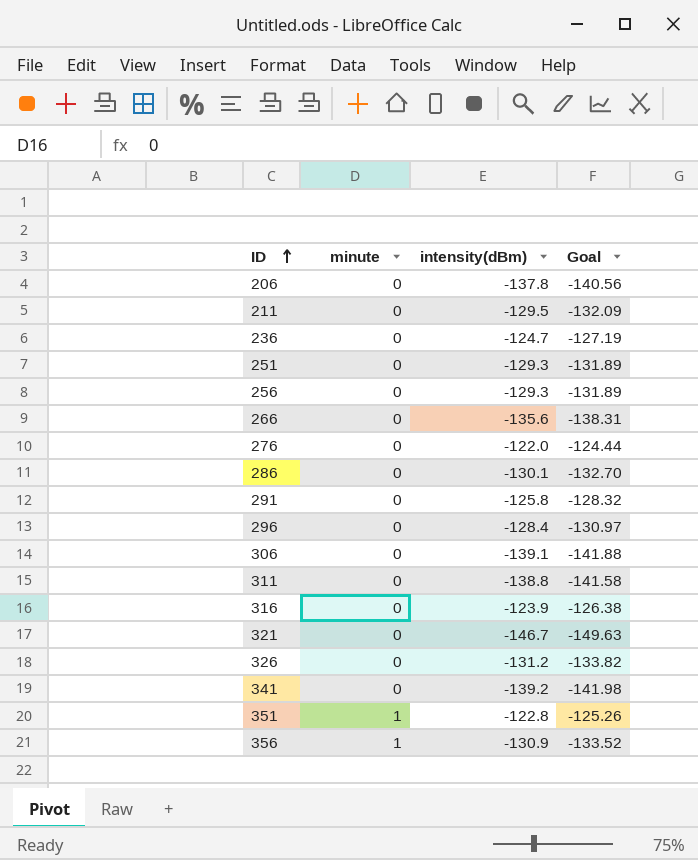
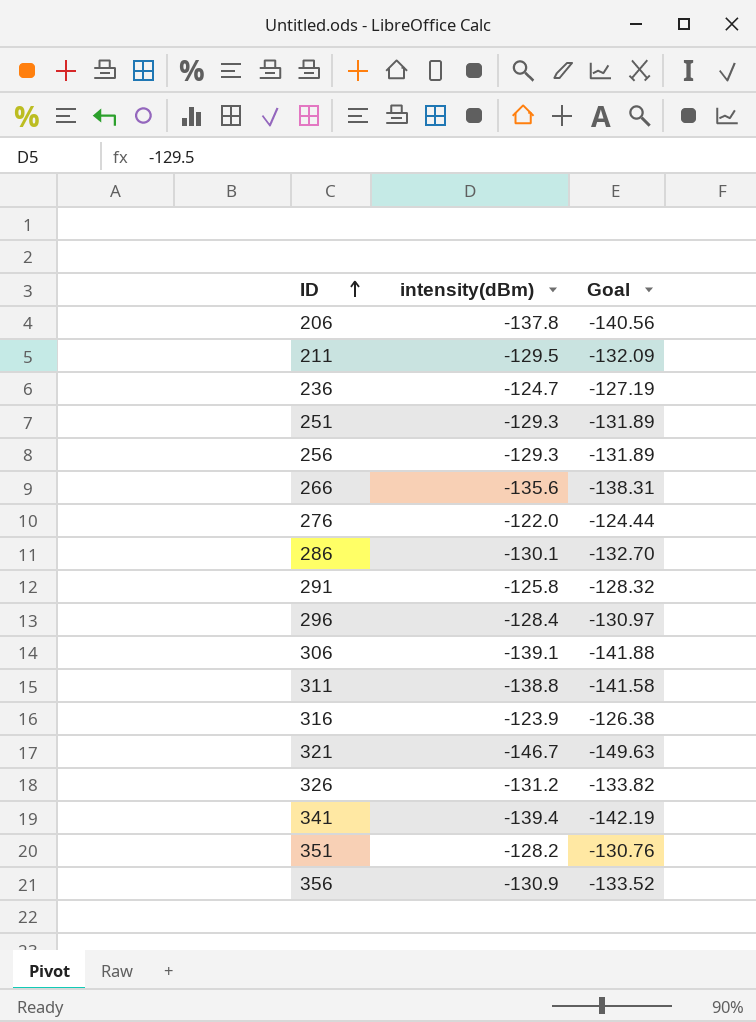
column minute | position: 2 -> none
341 | intensity(dBm): -139.2 -> -139.4
341 | Goal: -141.98 -> -142.19
351 | intensity(dBm): -122.8 -> -128.2
351 | Goal: -125.26 -> -130.76

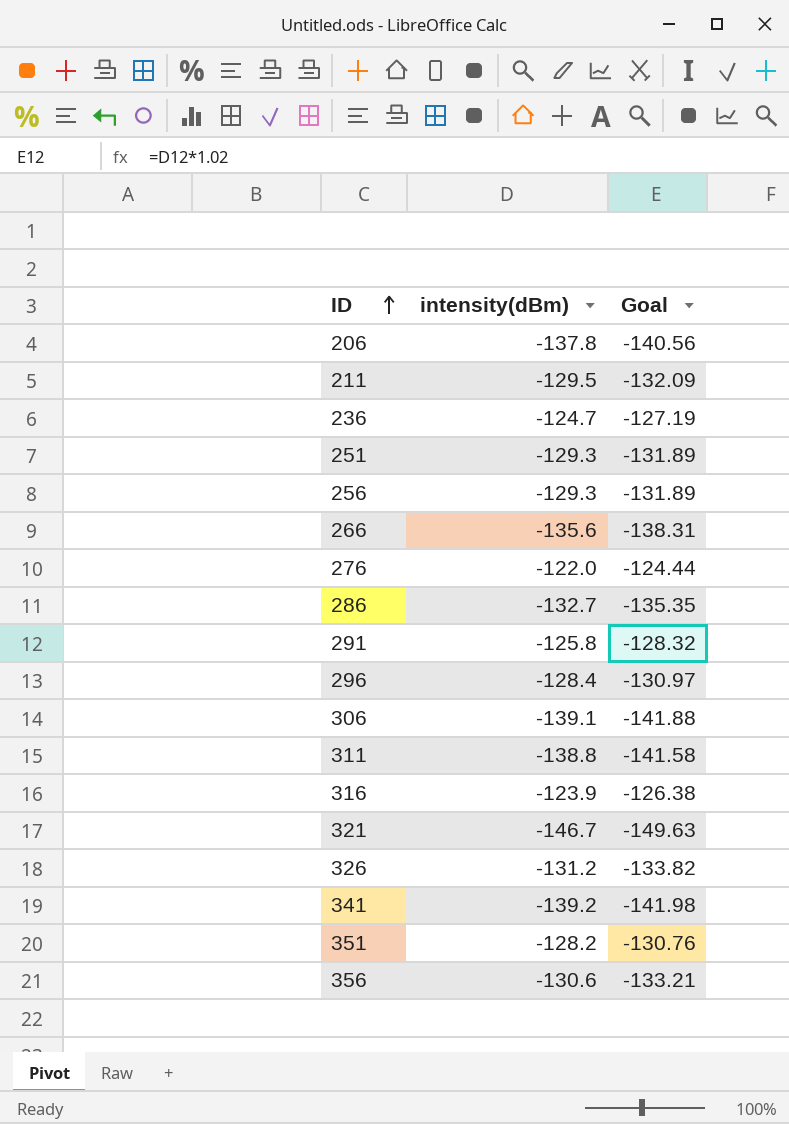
286 | intensity(dBm): -130.1 -> -132.7
286 | Goal: -132.70 -> -135.35
341 | intensity(dBm): -139.4 -> -139.2
341 | Goal: -142.19 -> -141.98
356 | intensity(dBm): -130.9 -> -130.6
356 | Goal: -133.52 -> -133.21

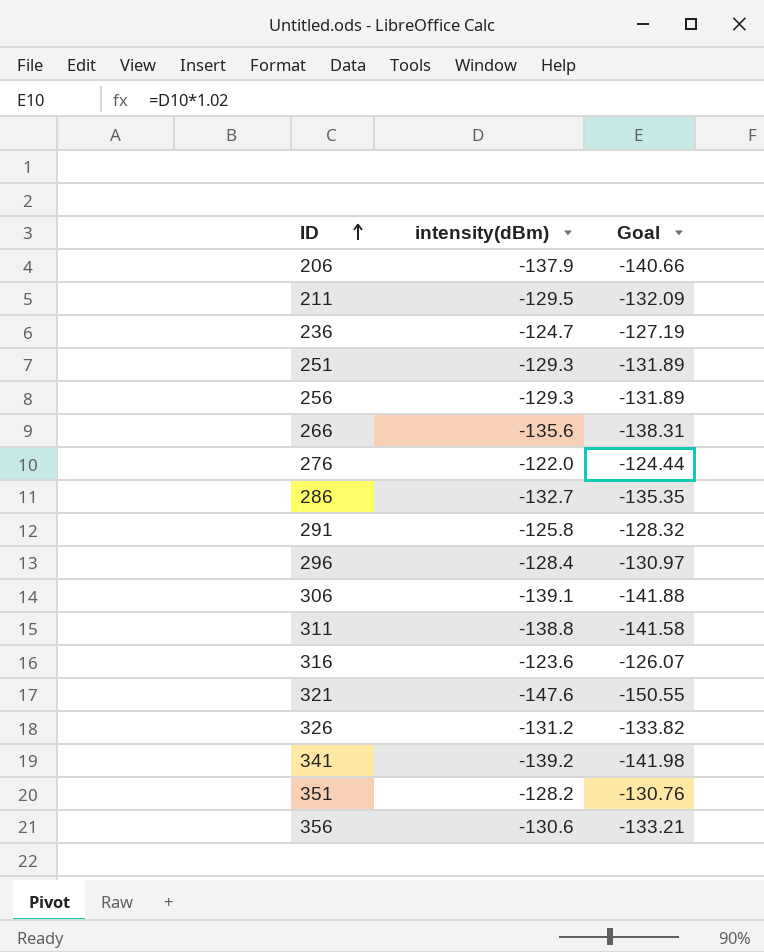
206 | intensity(dBm): -137.8 -> -137.9
206 | Goal: -140.56 -> -140.66
316 | intensity(dBm): -123.9 -> -123.6
316 | Goal: -126.38 -> -126.07
321 | intensity(dBm): -146.7 -> -147.6
321 | Goal: -149.63 -> -150.55

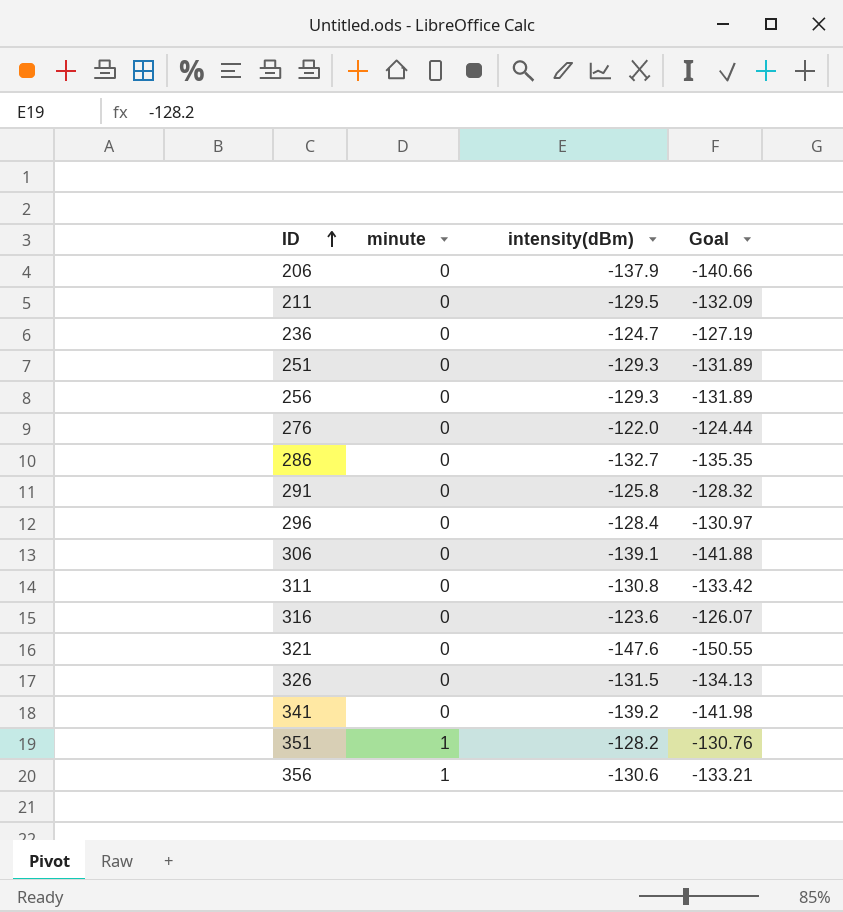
column minute | position: none -> 2
row 266: -135.6 | -138.31 -> none
311 | intensity(dBm): -138.8 -> -130.8
311 | Goal: -141.58 -> -133.42
326 | intensity(dBm): -131.2 -> -131.5
326 | Goal: -133.82 -> -134.13

